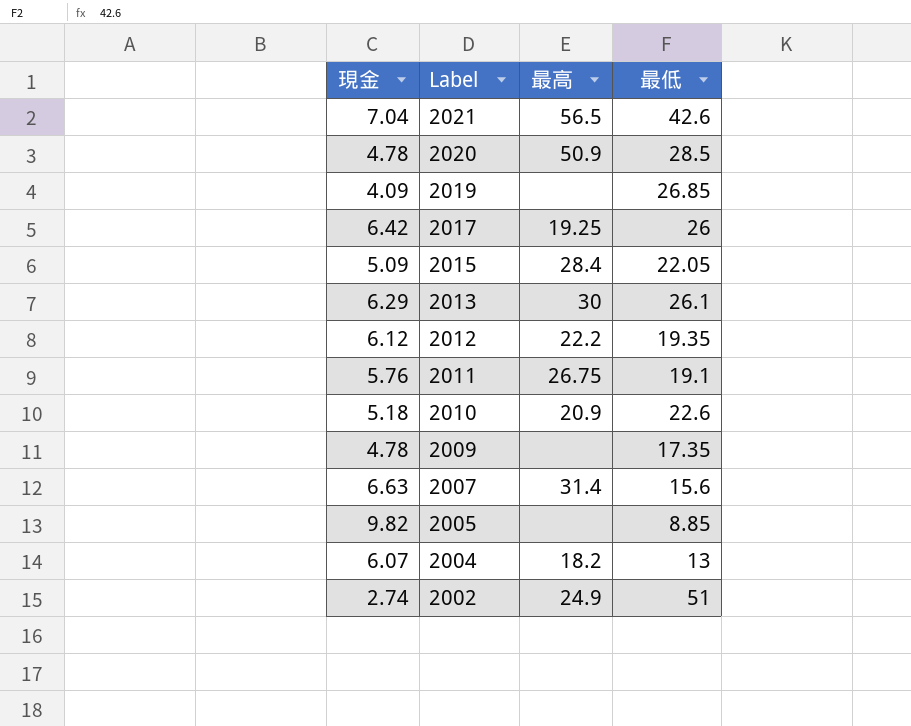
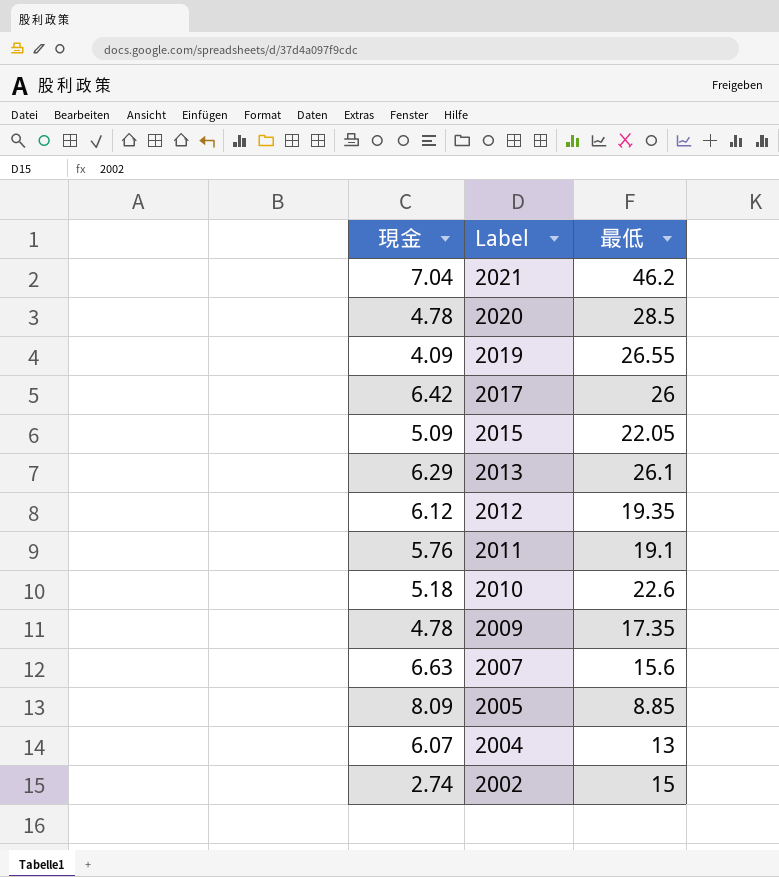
column 最高 | position: 3 -> none
2021 | 最低: 42.6 -> 46.2
2019 | 最低: 26.85 -> 26.55
2005 | 現金: 9.82 -> 8.09
2002 | 最低: 51 -> 15

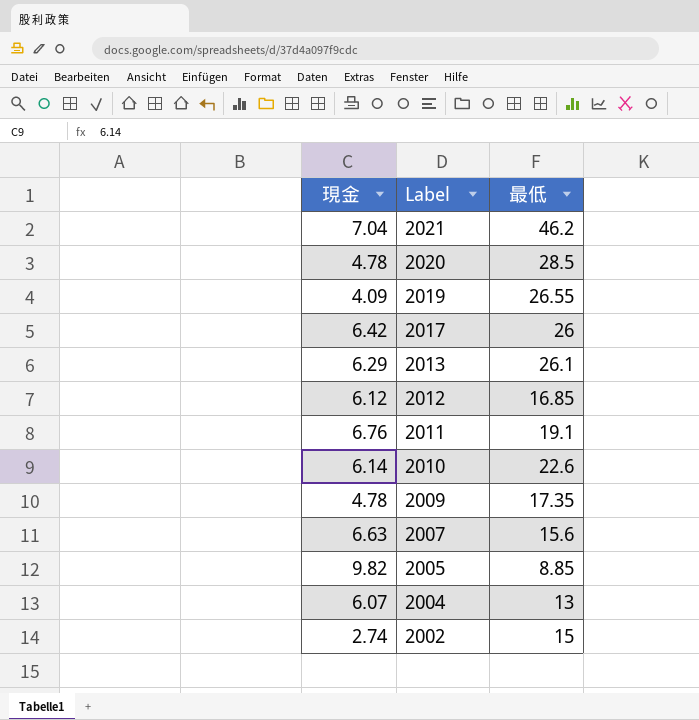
row 2015: 5.09 | 22.05 -> none
2012 | 最低: 19.35 -> 16.85
2011 | 現金: 5.76 -> 6.76
2010 | 現金: 5.18 -> 6.14
2005 | 現金: 8.09 -> 9.82

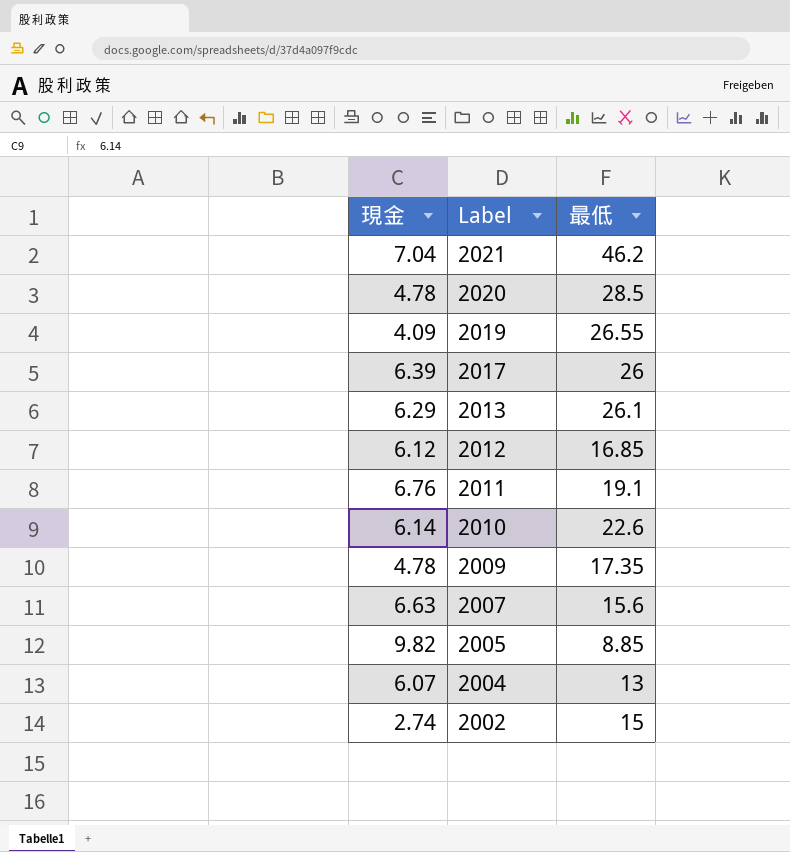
2017 | 現金: 6.42 -> 6.39

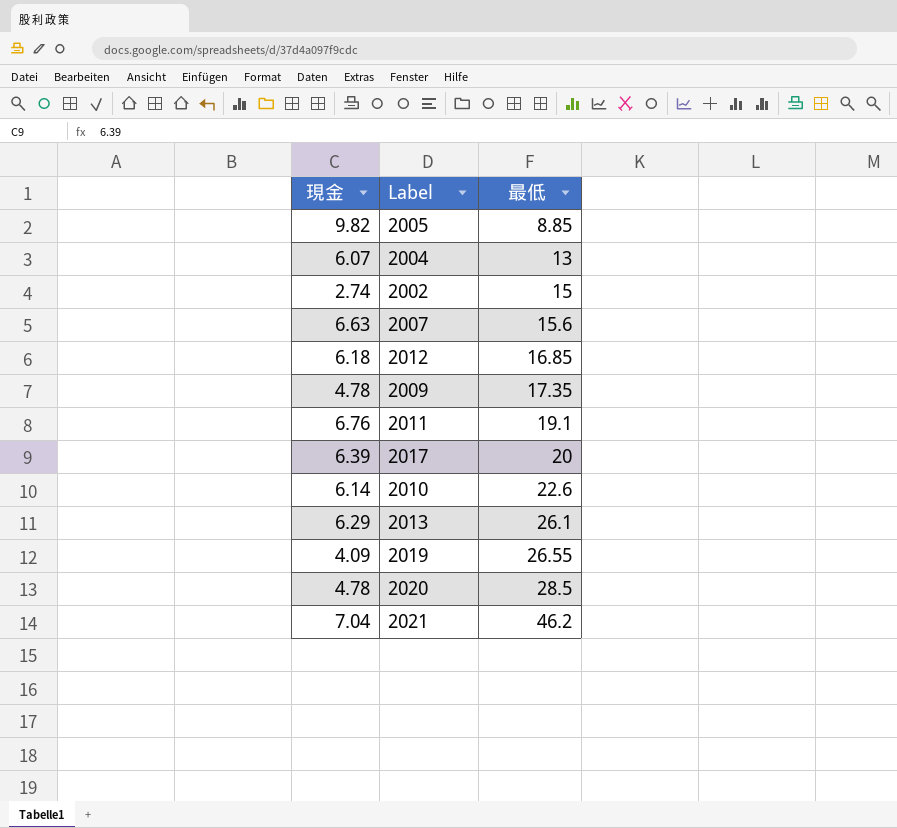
row order: Label descending -> 最低 ascending
2012 | 現金: 6.12 -> 6.18
2017 | 最低: 26 -> 20

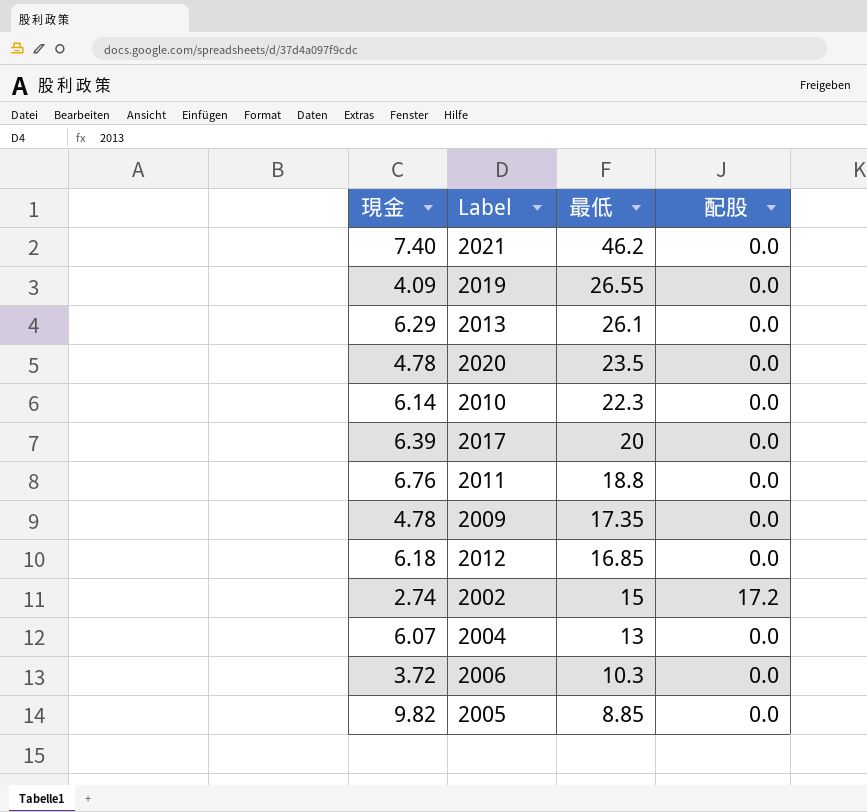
row order: 最低 ascending -> 最低 descending
column 配股 | position: none -> 4
row 2007: 6.63 | 15.6 -> none
2021 | 現金: 7.04 -> 7.40
2020 | 最低: 28.5 -> 23.5
2010 | 最低: 22.6 -> 22.3
2011 | 最低: 19.1 -> 18.8
row 2006: none -> 3.72 | 10.3 | 0.0

